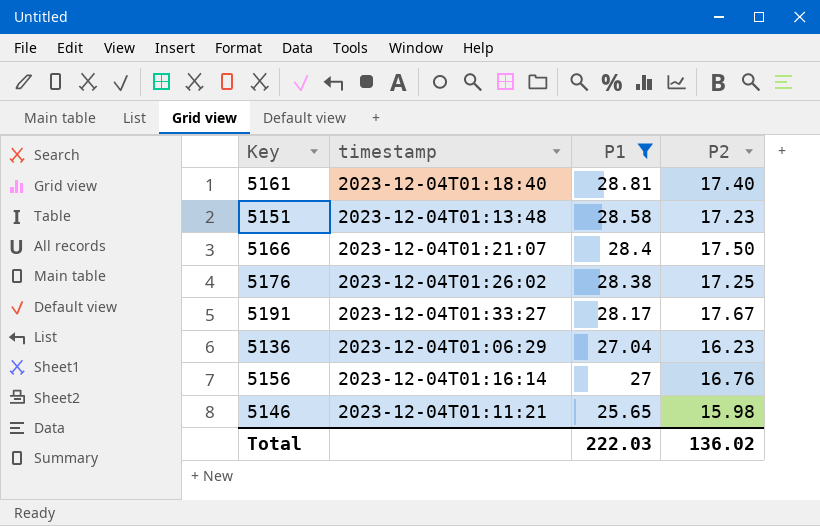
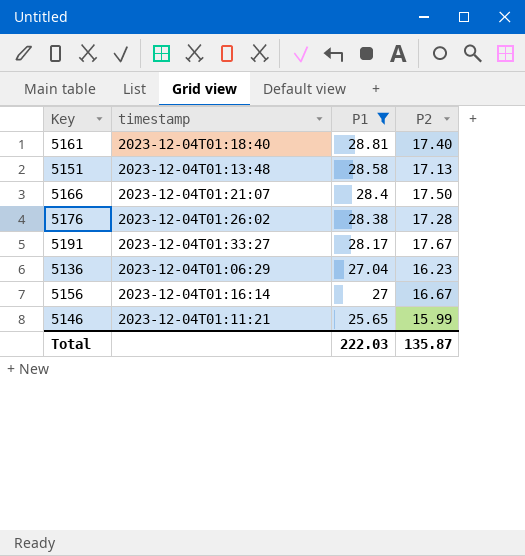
5151 | P2: 17.23 -> 17.13
5176 | P2: 17.25 -> 17.28
5156 | P2: 16.76 -> 16.67
5146 | P2: 15.98 -> 15.99
Total | P2: 136.02 -> 135.87

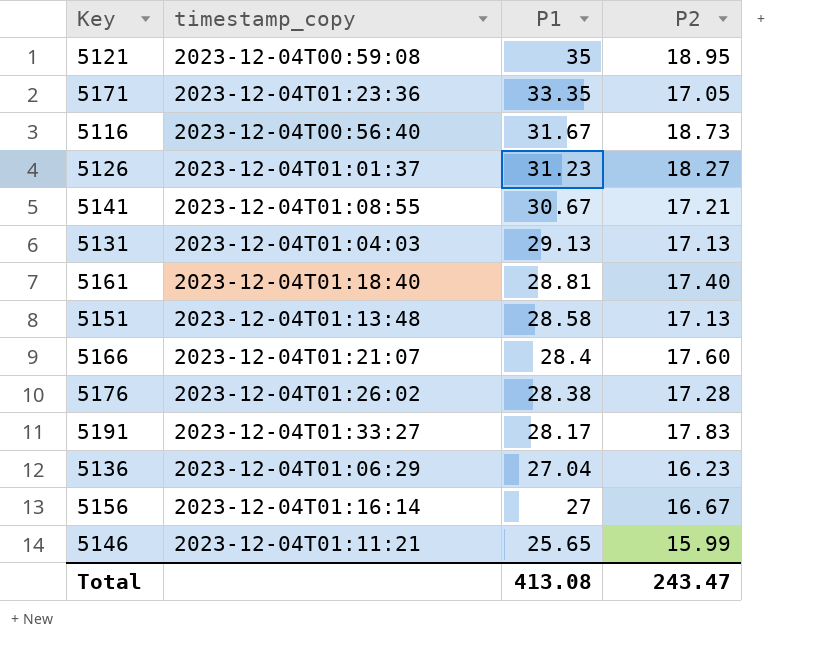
filter: P1 <= 28.81 -> none
column name: timestamp -> timestamp_copy
5166 | P2: 17.50 -> 17.60
5191 | P2: 17.67 -> 17.83
Total | P1: 222.03 -> 413.08
Total | P2: 135.87 -> 243.47

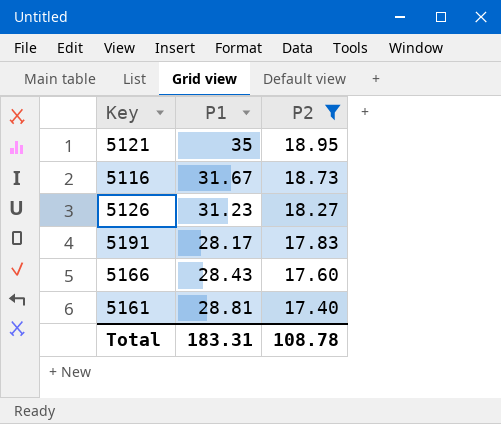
filter: none -> P2 >= 17.40
row order: P1 descending -> P2 descending
column timestamp_copy | position: 2 -> none
5166 | P1: 28.4 -> 28.43
Total | P1: 413.08 -> 183.31
Total | P2: 243.47 -> 108.78

